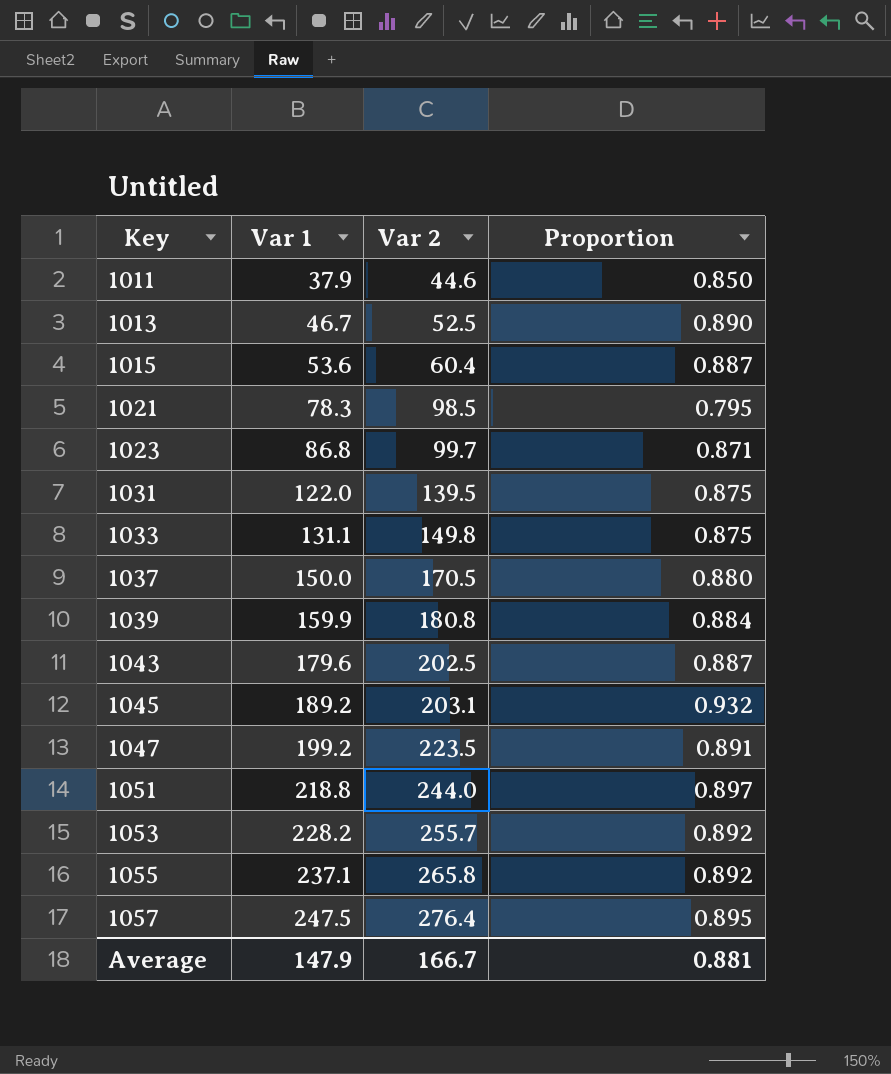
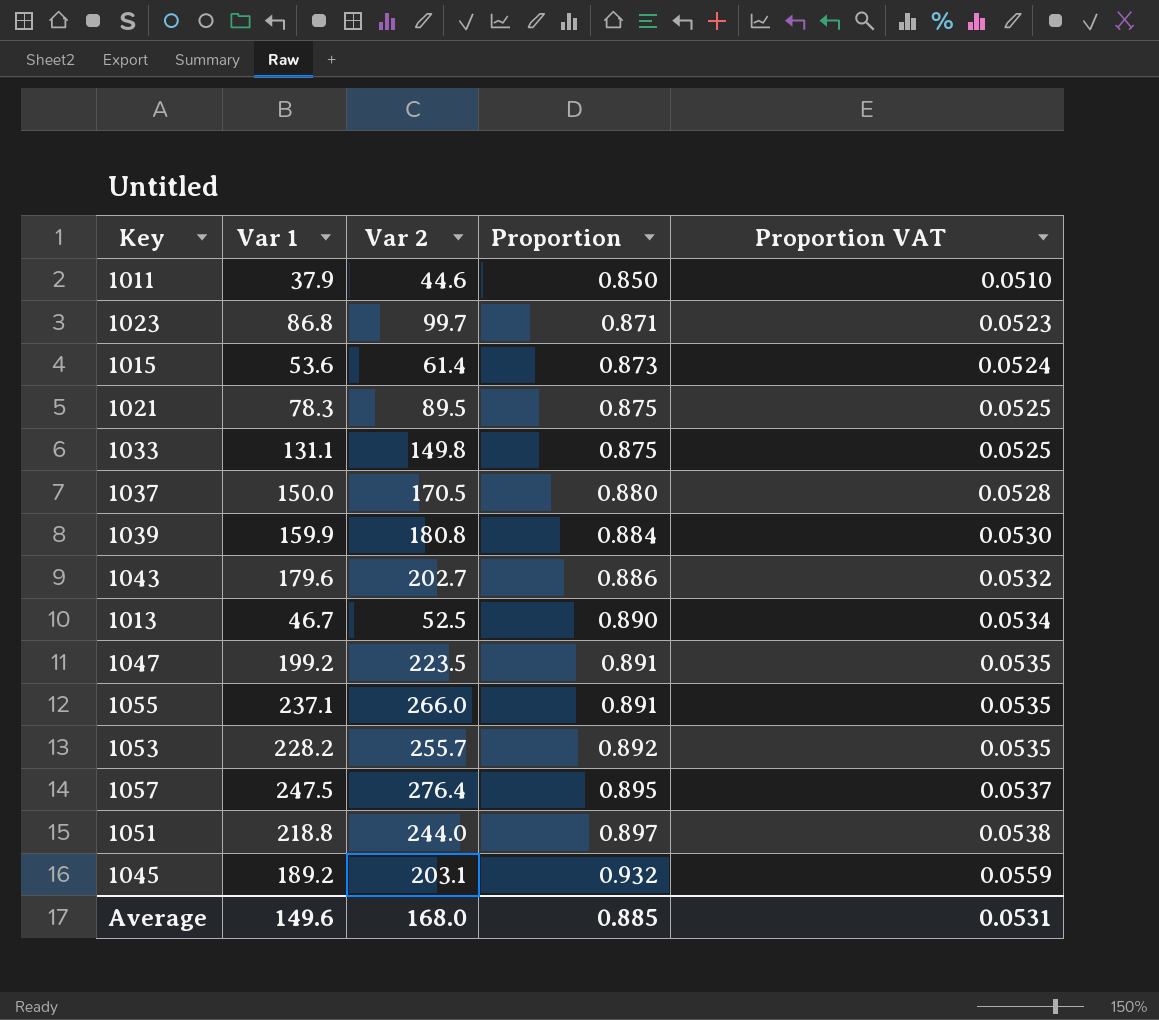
row order: Key ascending -> Proportion ascending
column Proportion VAT | formula: none -> [Proportion] * 0.06
row 1031: 122.0 | 139.5 | 0.875 -> none
1015 | Var 2: 60.4 -> 61.4
1015 | Proportion: 0.887 -> 0.873
1021 | Var 2: 98.5 -> 89.5
1021 | Proportion: 0.795 -> 0.875
1043 | Var 2: 202.5 -> 202.7
1043 | Proportion: 0.887 -> 0.886
1055 | Var 2: 265.8 -> 266.0
1055 | Proportion: 0.892 -> 0.891
Average | Var 1: 147.9 -> 149.6
Average | Var 2: 166.7 -> 168.0
Average | Proportion: 0.881 -> 0.885

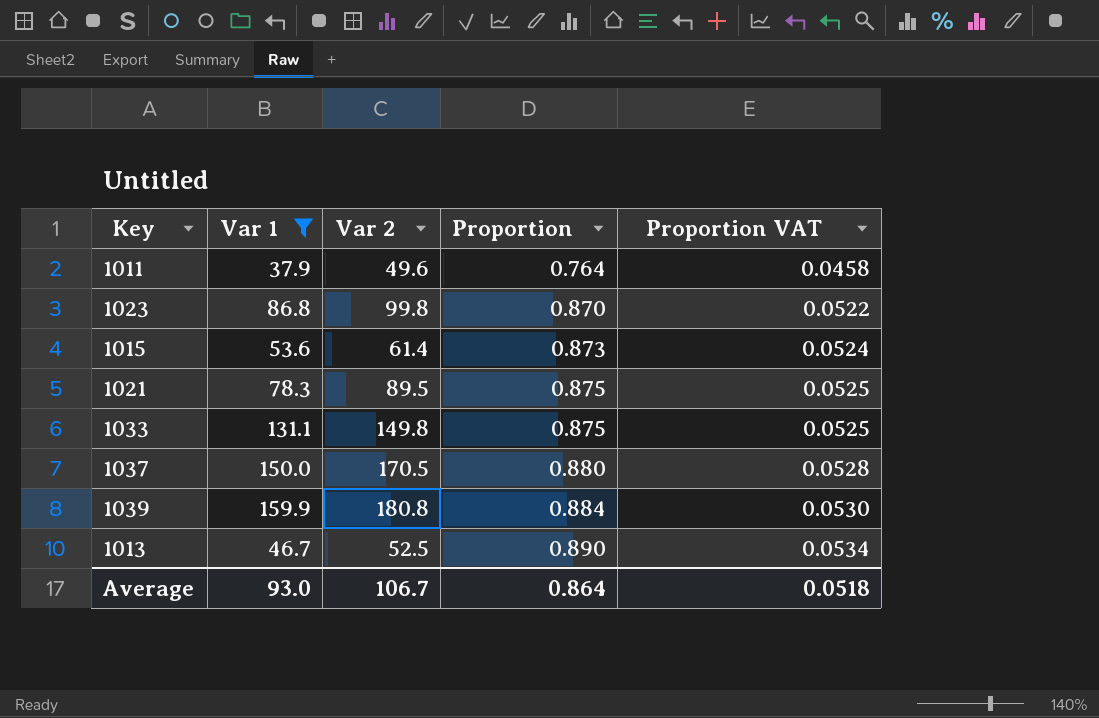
filter: none -> Var 1 <= 159.9
1011 | Var 2: 44.6 -> 49.6
1011 | Proportion: 0.850 -> 0.764
1011 | Proportion VAT: 0.0510 -> 0.0458
1023 | Var 2: 99.7 -> 99.8
1023 | Proportion: 0.871 -> 0.870
1023 | Proportion VAT: 0.0523 -> 0.0522
Average | Var 1: 149.6 -> 93.0
Average | Var 2: 168.0 -> 106.7
Average | Proportion: 0.885 -> 0.864
Average | Proportion VAT: 0.0531 -> 0.0518

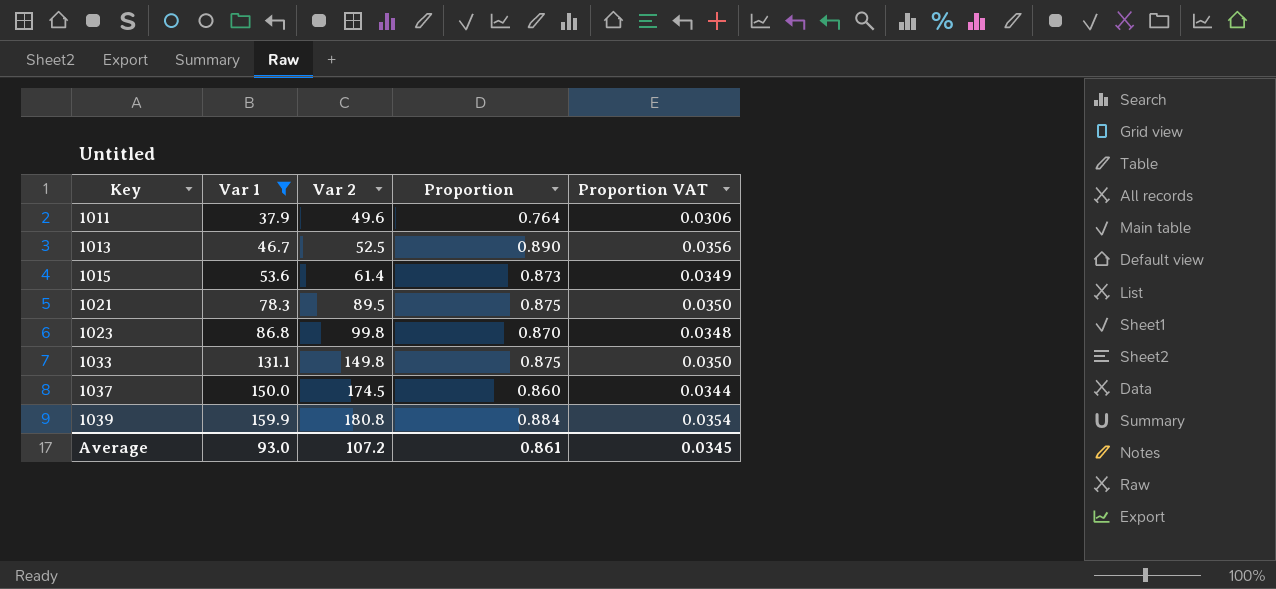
row order: Proportion ascending -> Key ascending
column Proportion VAT | formula: [Proportion] * 0.06 -> [Proportion] * 0.04
1037 | Var 2: 170.5 -> 174.5
1037 | Proportion: 0.880 -> 0.860
Average | Var 2: 106.7 -> 107.2
Average | Proportion: 0.864 -> 0.861
Average | Proportion VAT: 0.0518 -> 0.0345

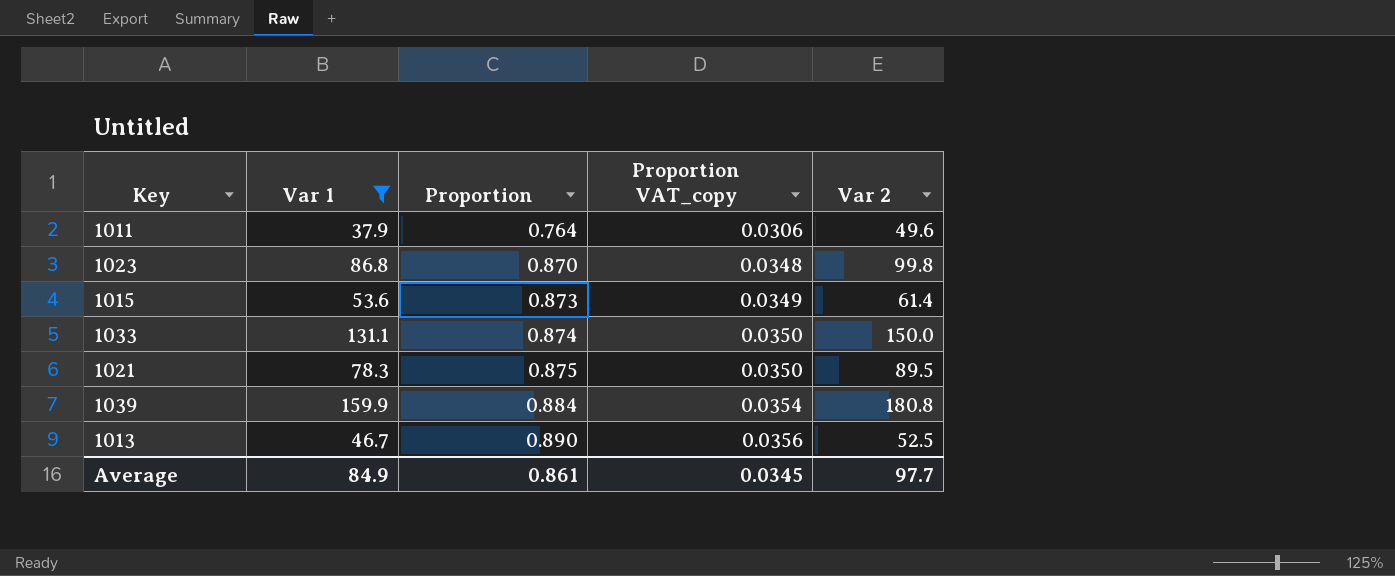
row order: Key ascending -> Proportion ascending
column name: Proportion VAT -> Proportion VAT_copy
column Var 2 | position: 3 -> 5
row 1037: 150.0 | 174.5 | 0.860 | 0.0344 -> none
1033 | Proportion: 0.875 -> 0.874
1033 | Var 2: 149.8 -> 150.0
Average | Var 1: 93.0 -> 84.9
Average | Var 2: 107.2 -> 97.7

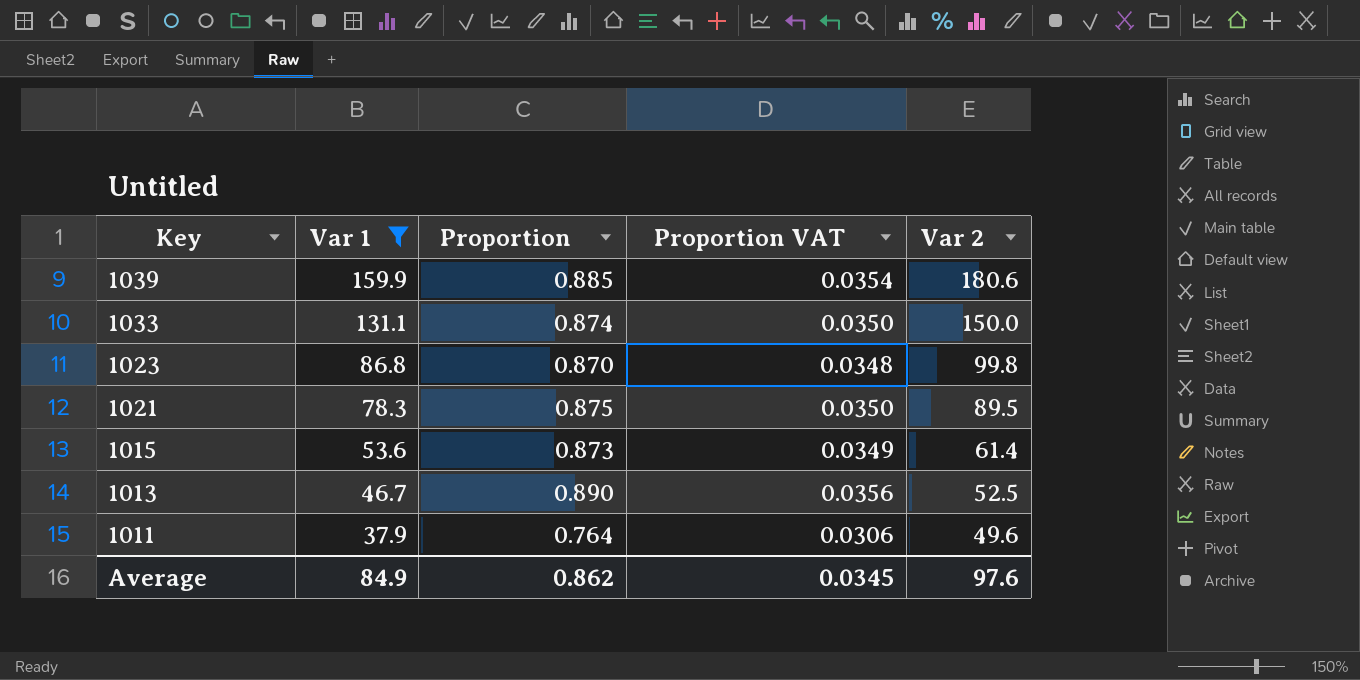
row order: Proportion ascending -> Key descending
column name: Proportion VAT_copy -> Proportion VAT
1039 | Proportion: 0.884 -> 0.885
1039 | Var 2: 180.8 -> 180.6
Average | Proportion: 0.861 -> 0.862
Average | Var 2: 97.7 -> 97.6

